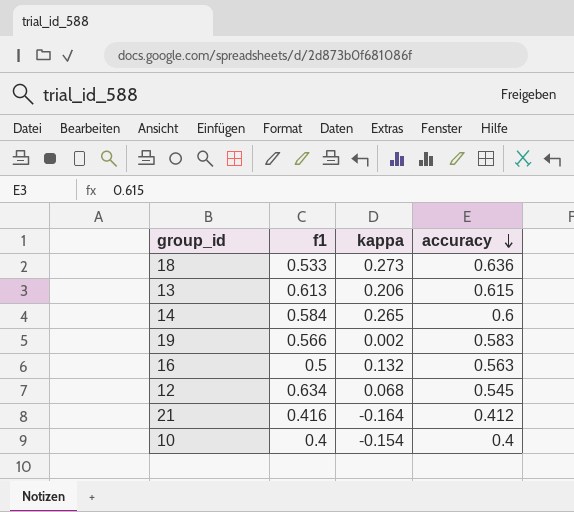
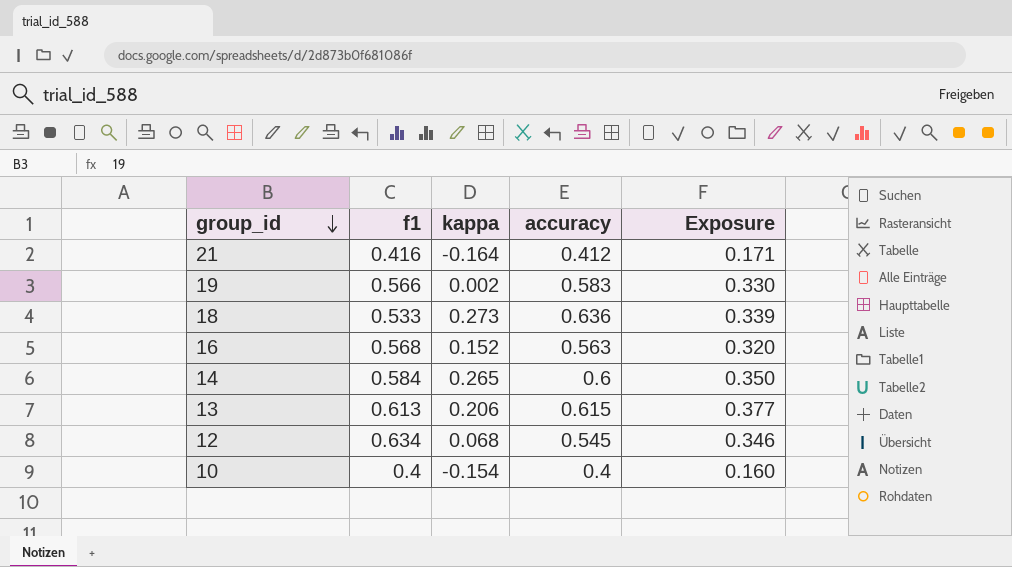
row order: accuracy descending -> group_id descending
column Exposure | formula: none -> [f1] * [accuracy]
16 | f1: 0.5 -> 0.568
16 | kappa: 0.132 -> 0.152

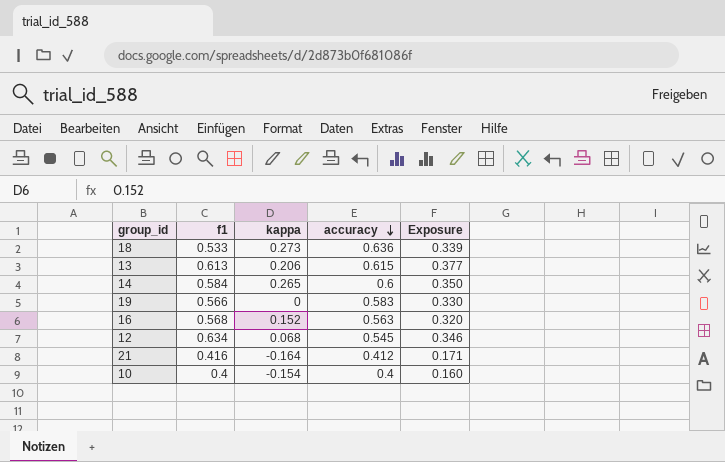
row order: group_id descending -> accuracy descending
19 | kappa: 0.002 -> 0

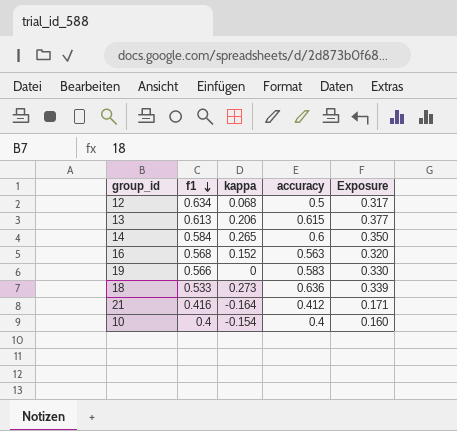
row order: accuracy descending -> f1 descending
12 | accuracy: 0.545 -> 0.5
12 | Exposure: 0.346 -> 0.317

